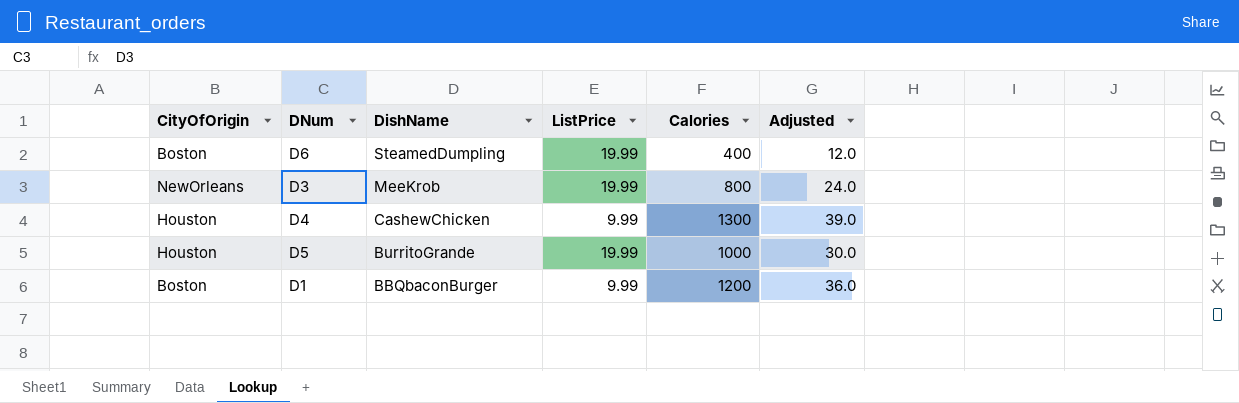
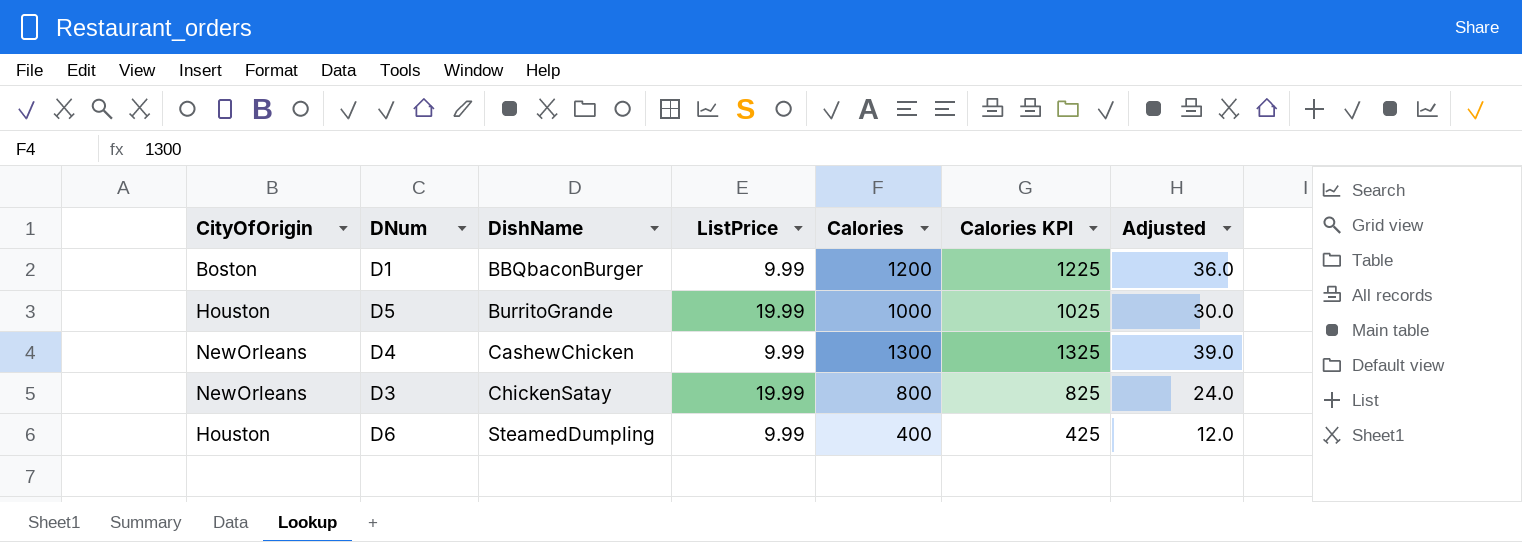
row order: DishName descending -> DishName ascending
column Calories KPI | formula: none -> [Calories] + 25
D4 | CityOfOrigin: Houston -> NewOrleans
D3 | DishName: MeeKrob -> ChickenSatay
D6 | CityOfOrigin: Boston -> Houston
D6 | ListPrice: 19.99 -> 9.99

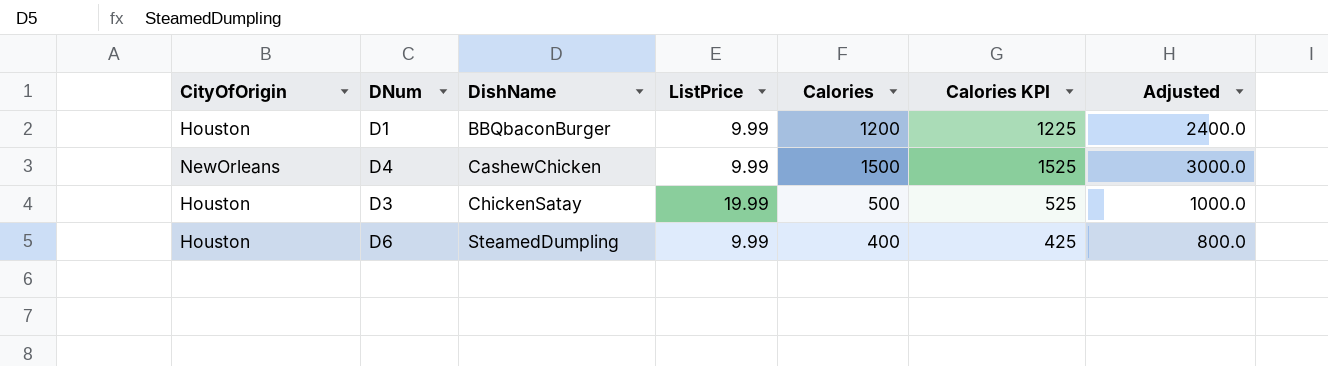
column Adjusted | formula: [Calories] * 0.03 -> [Calories] * 2
row D5: Houston | BurritoGrande | 19.99 | 1000 | 1025 | 30.0 -> none
D1 | CityOfOrigin: Boston -> Houston
D4 | Calories: 1300 -> 1500
D4 | Calories KPI: 1325 -> 1525
D3 | CityOfOrigin: NewOrleans -> Houston
D3 | Calories: 800 -> 500
D3 | Calories KPI: 825 -> 525

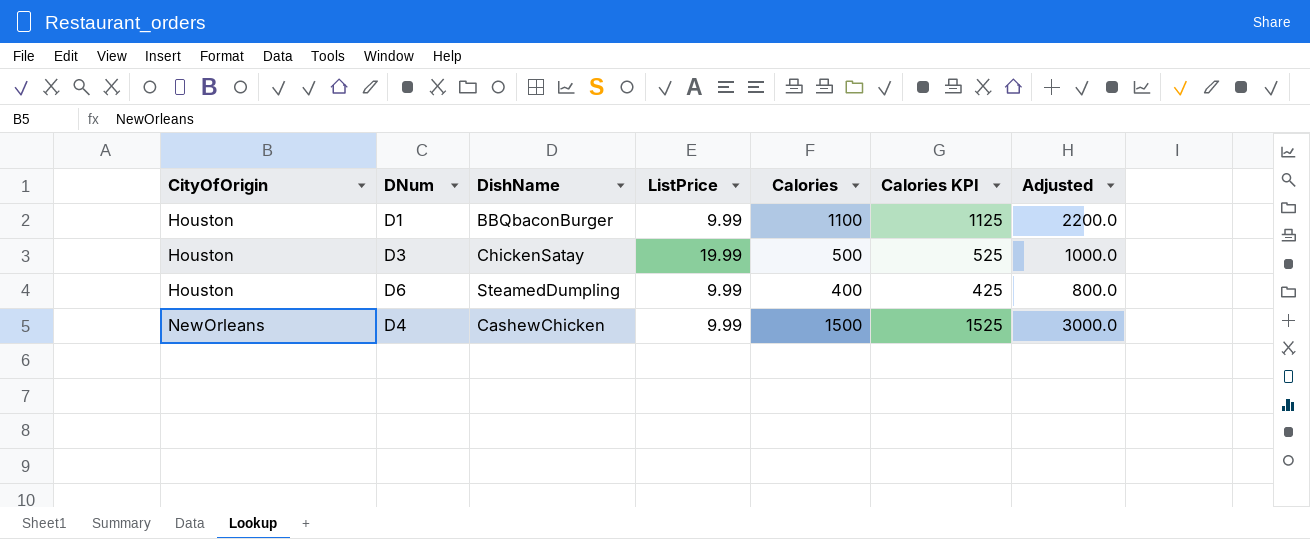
row order: DishName ascending -> CityOfOrigin ascending
D1 | Calories: 1200 -> 1100
D1 | Calories KPI: 1225 -> 1125
D1 | Adjusted: 2400.0 -> 2200.0

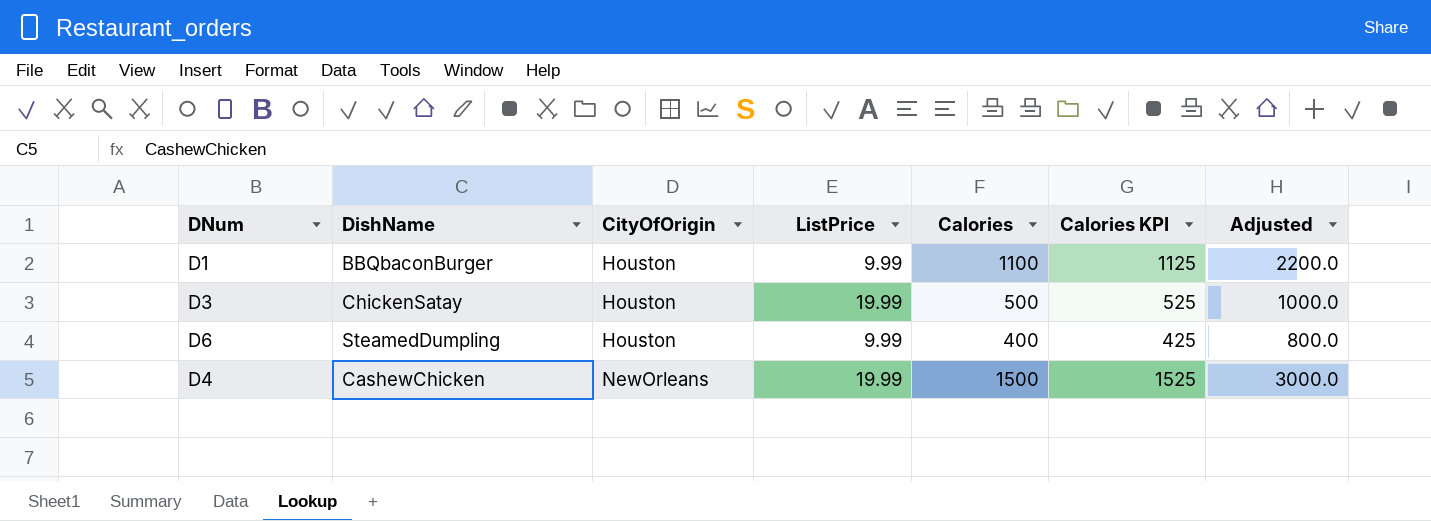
column CityOfOrigin | position: 1 -> 3
D4 | ListPrice: 9.99 -> 19.99

